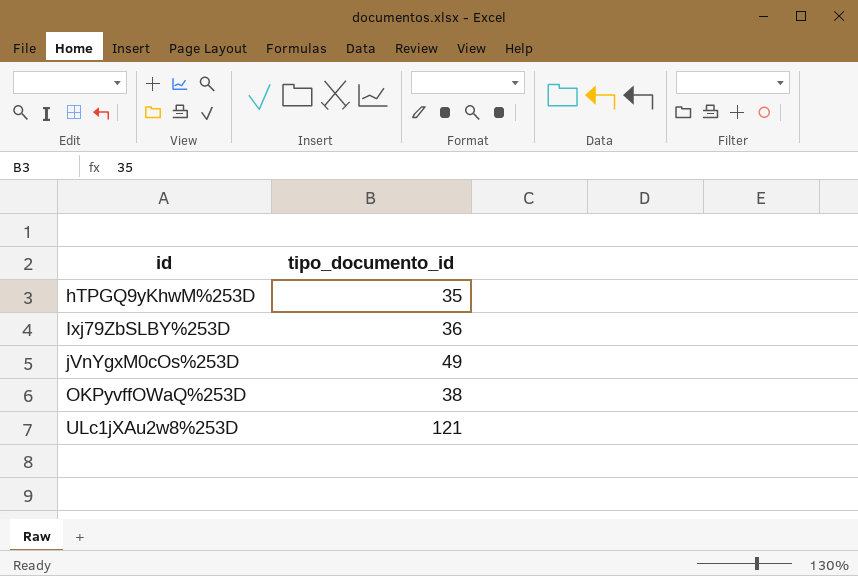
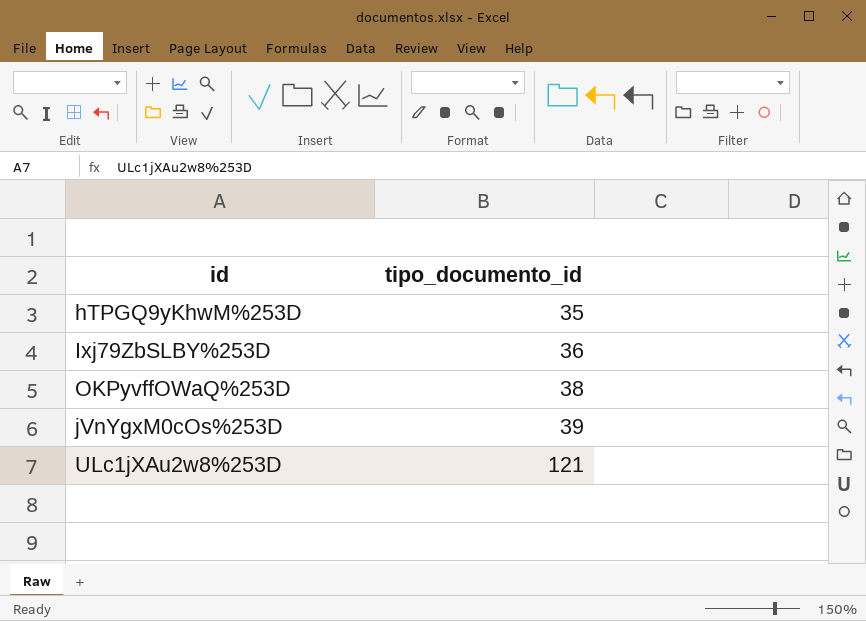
row order: id ascending -> tipo_documento_id ascending
jVnYgxM0cOs%253D | tipo_documento_id: 49 -> 39

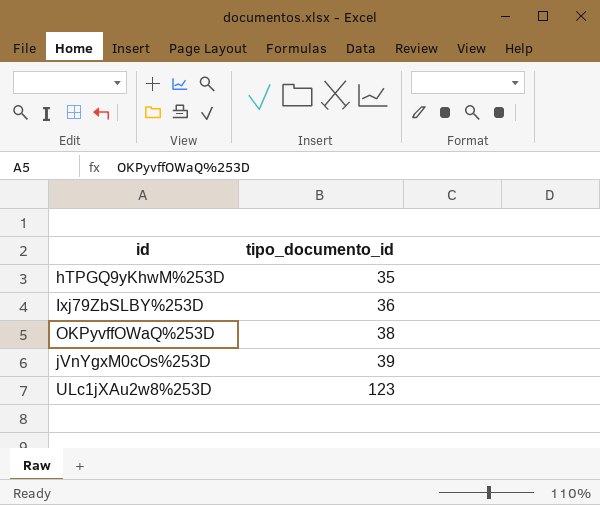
ULc1jXAu2w8%253D | tipo_documento_id: 121 -> 123

